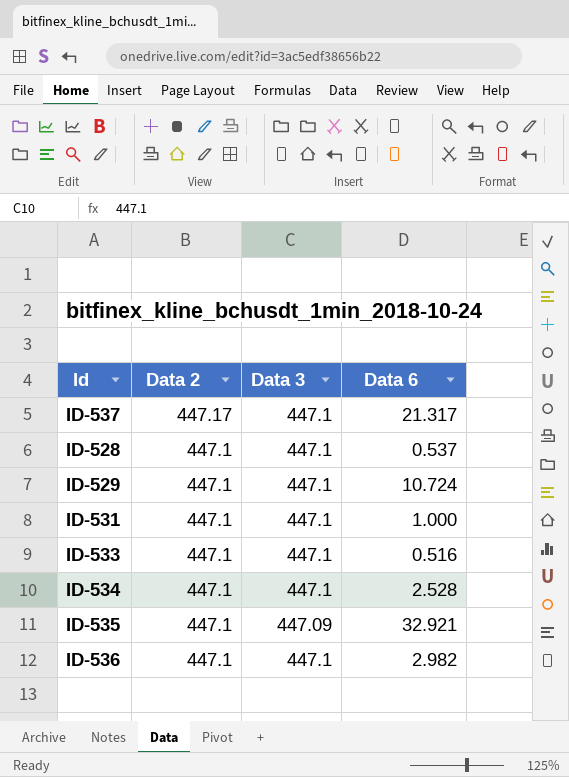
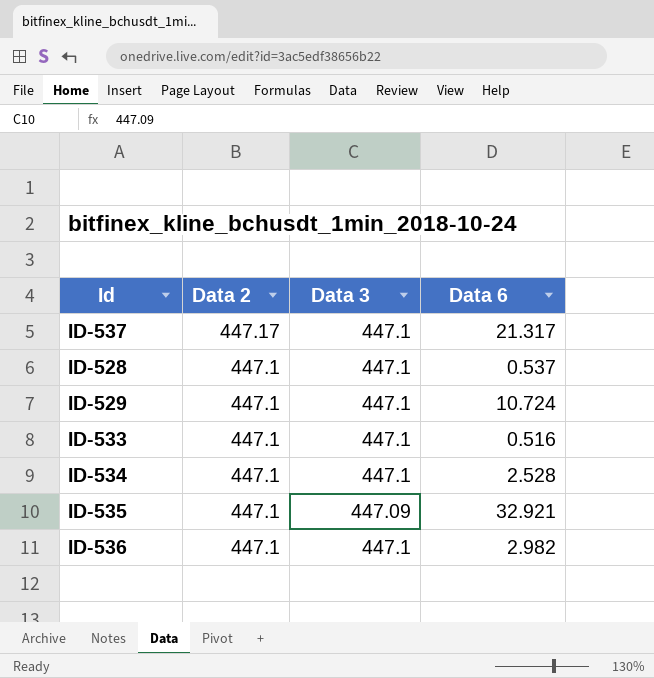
row ID-531: 447.1 | 447.1 | 1.000 -> none

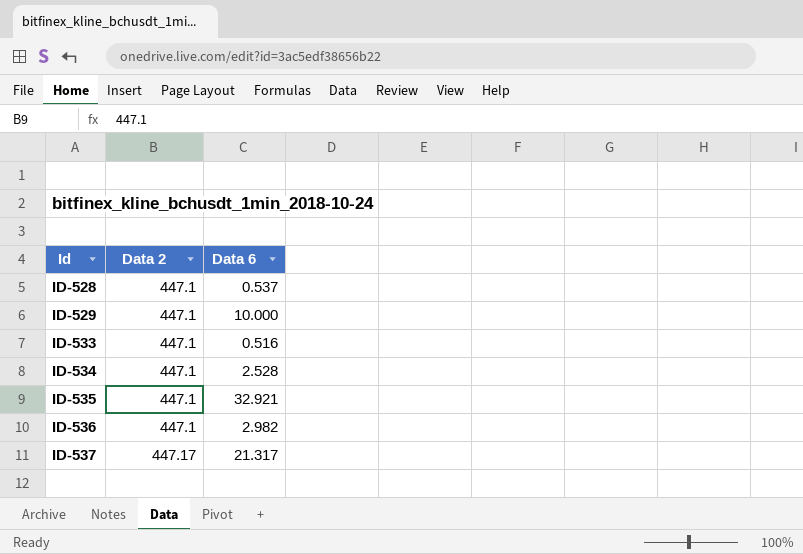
row order: Data 2 descending -> Id ascending
column Data 3 | position: 3 -> none
ID-529 | Data 6: 10.724 -> 10.000

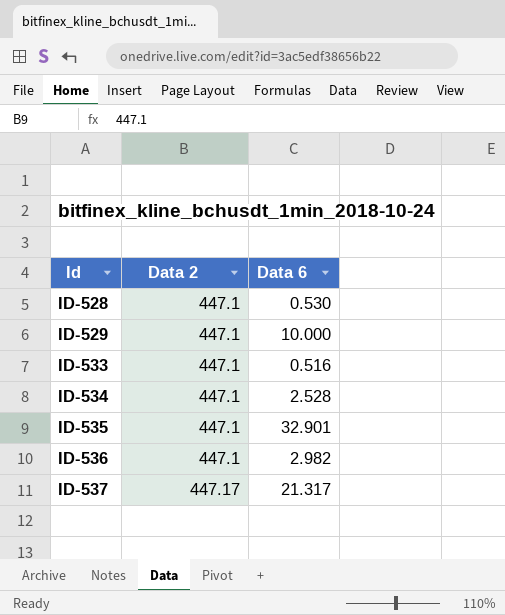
ID-528 | Data 6: 0.537 -> 0.530
ID-535 | Data 6: 32.921 -> 32.901

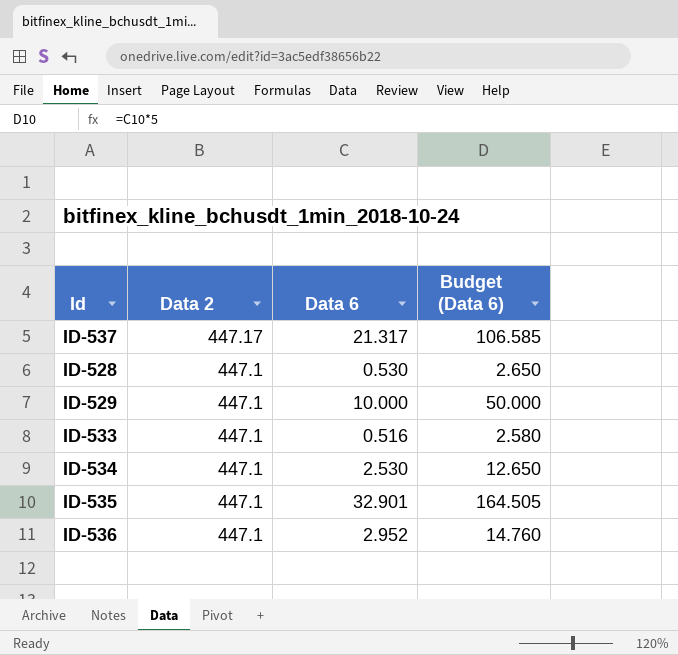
row order: Id ascending -> Data 2 descending
column Budget (Data 6) | formula: none -> [Data 6] * 5
ID-534 | Data 6: 2.528 -> 2.530
ID-536 | Data 6: 2.982 -> 2.952

